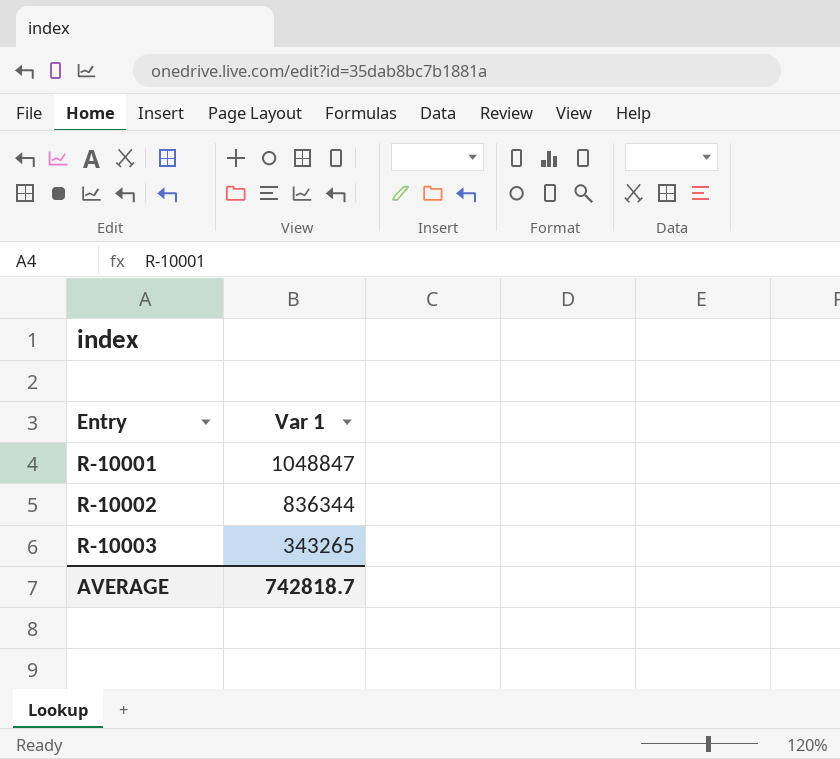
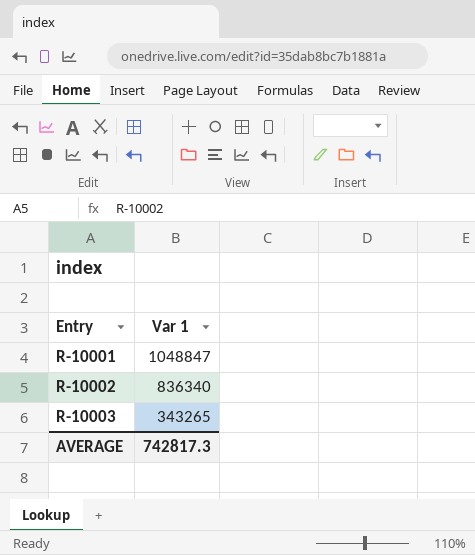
R-10002 | Var 1: 836344 -> 836340
AVERAGE | Var 1: 742818.7 -> 742817.3

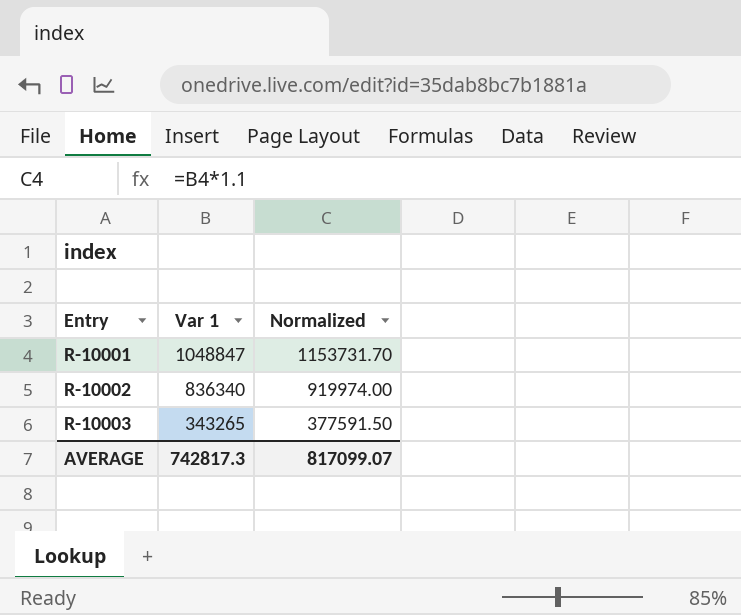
column Normalized | formula: none -> [Var 1] * 1.1

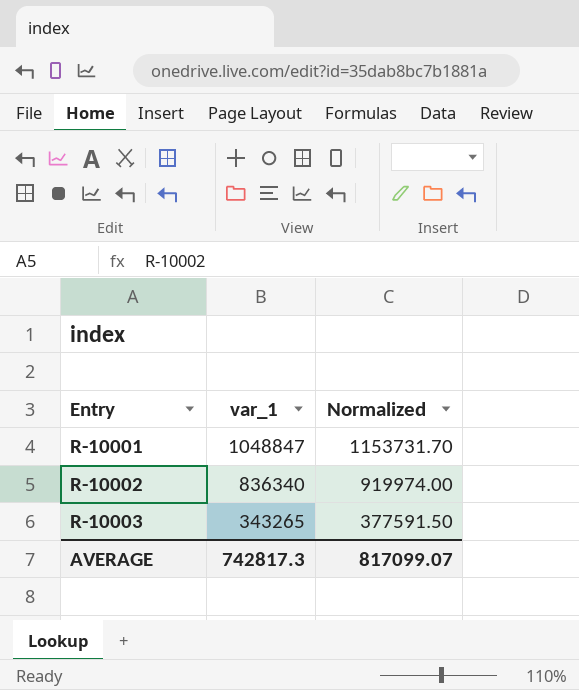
column name: Var 1 -> var_1

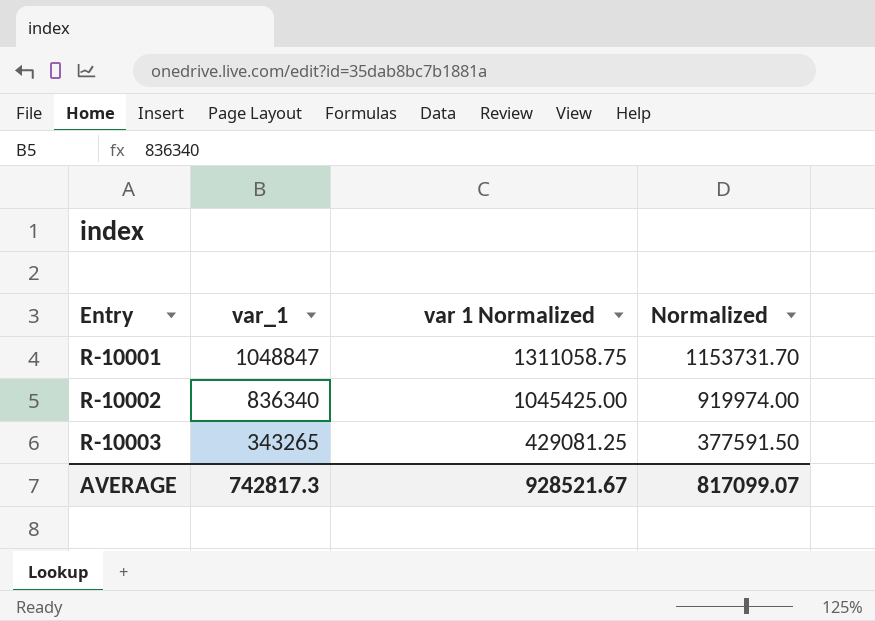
column var 1 Normalized | formula: none -> [var_1] * 1.25

